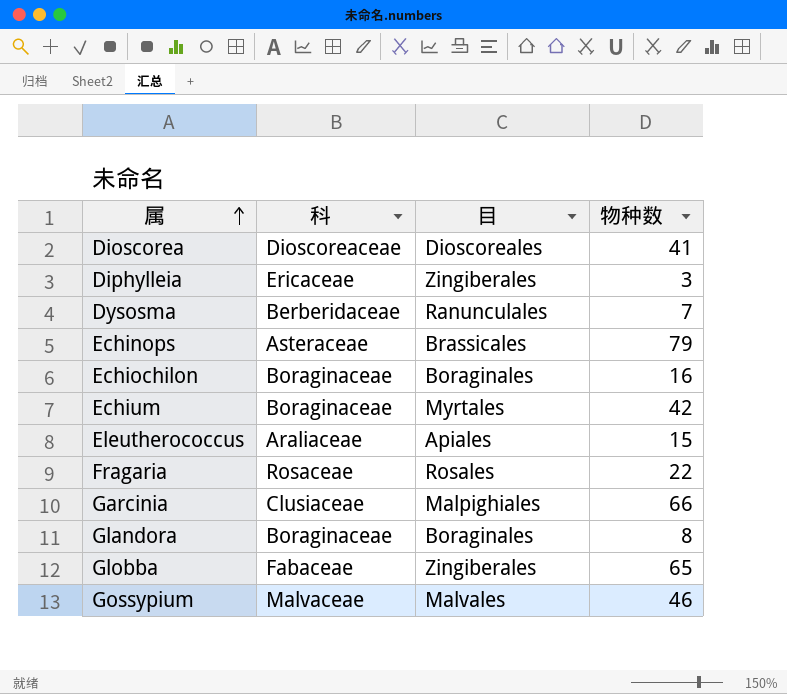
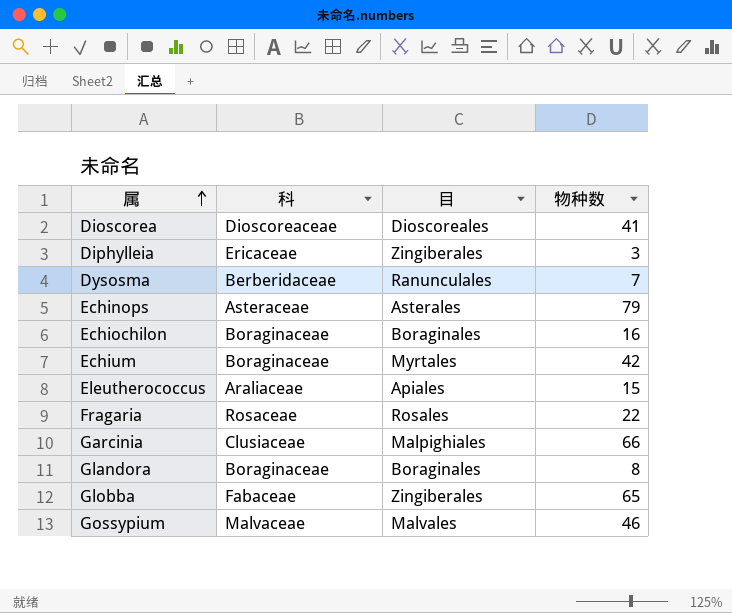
Echinops | 目: Brassicales -> Asterales

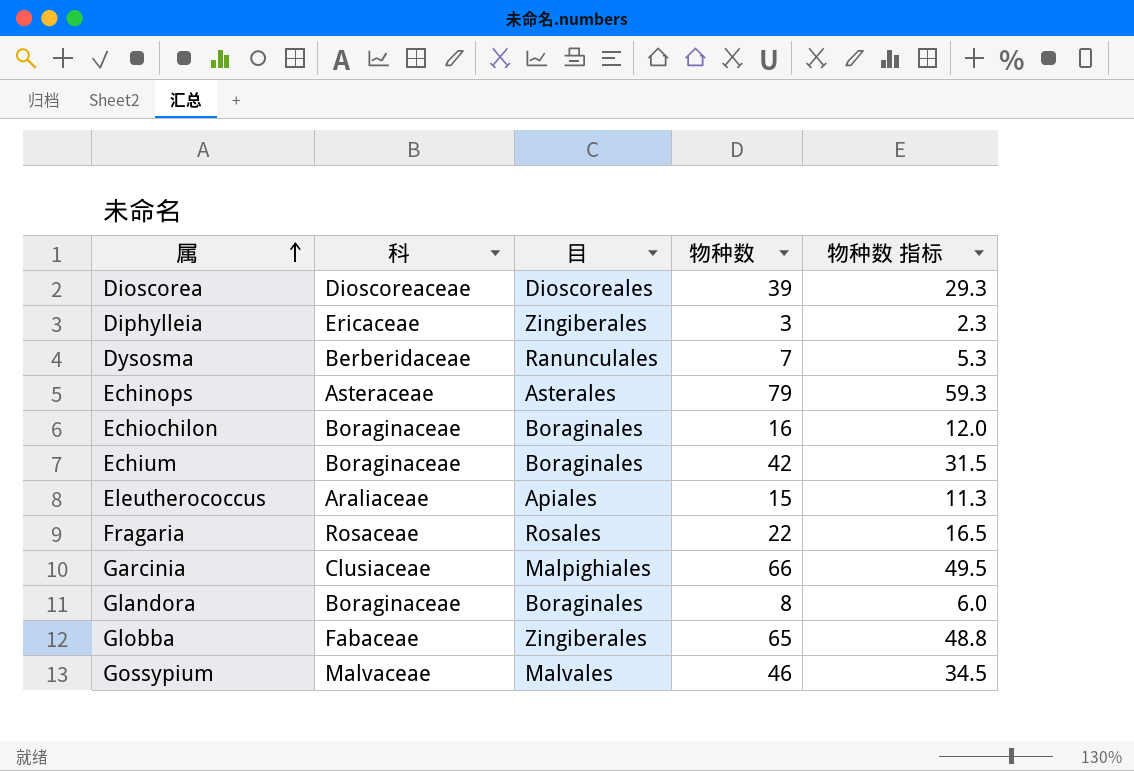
column 物种数 指标 | formula: none -> [物种数] * 0.75
Dioscorea | 物种数: 41 -> 39
Echium | 目: Myrtales -> Boraginales

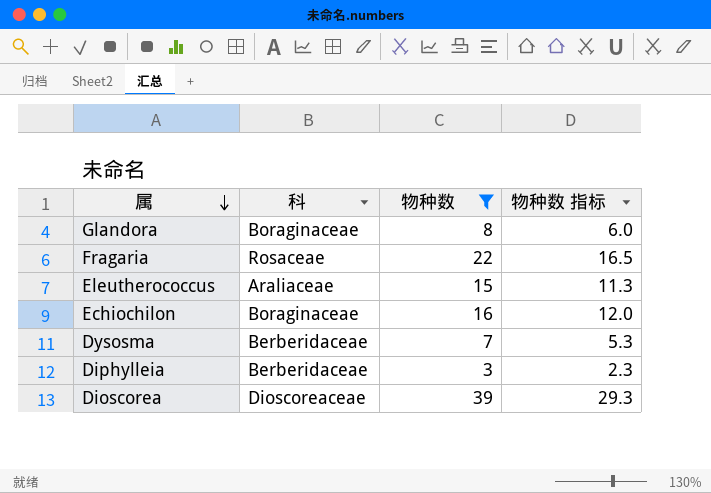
filter: none -> 物种数 <= 39
row order: 属 ascending -> 属 descending
column 目 | position: 3 -> none
Diphylleia | 科: Ericaceae -> Berberidaceae

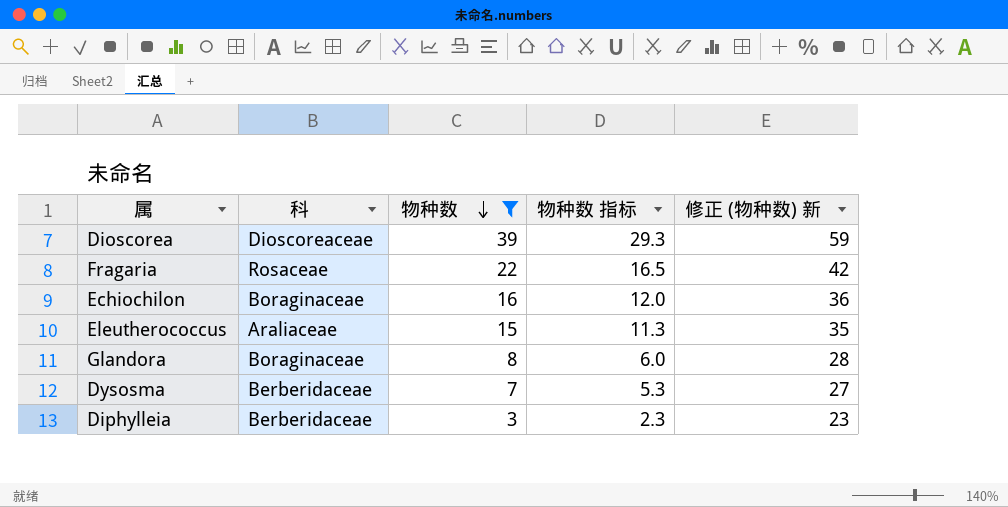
row order: 属 descending -> 物种数 descending
column 修正 (物种数) 新 | formula: none -> [物种数] + 20

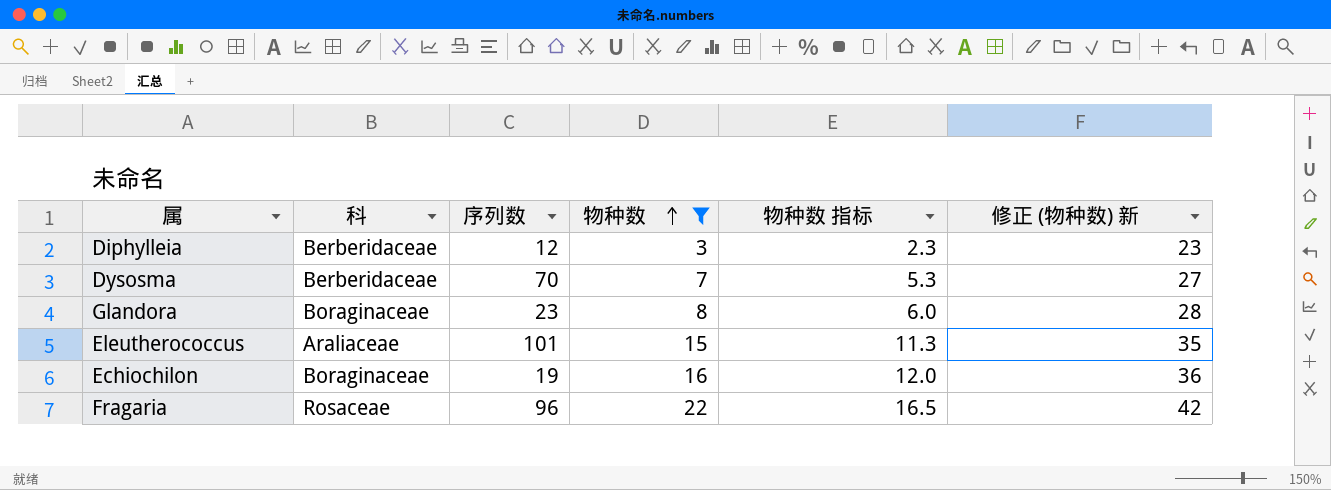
row order: 物种数 descending -> 物种数 ascending
column 序列数 | position: none -> 3
row Dioscorea: Dioscoreaceae | 39 | 29.3 | 59 -> none

